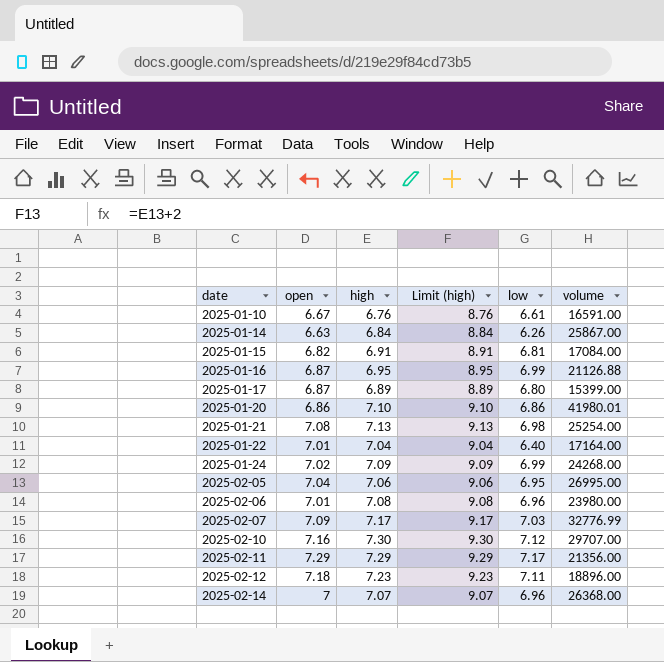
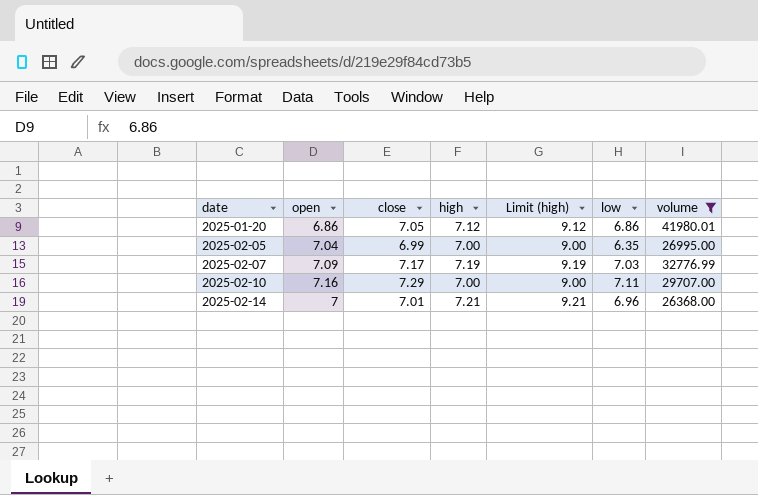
filter: none -> volume >= 26368.00
column close | position: none -> 3
2025-01-20 | high: 7.10 -> 7.12
2025-01-20 | Limit (high): 9.10 -> 9.12
2025-02-05 | high: 7.06 -> 7.00
2025-02-05 | Limit (high): 9.06 -> 9.00
2025-02-05 | low: 6.95 -> 6.35
2025-02-07 | high: 7.17 -> 7.19
2025-02-07 | Limit (high): 9.17 -> 9.19
2025-02-10 | high: 7.30 -> 7.00
2025-02-10 | Limit (high): 9.30 -> 9.00
2025-02-10 | low: 7.12 -> 7.11
2025-02-14 | high: 7.07 -> 7.21
2025-02-14 | Limit (high): 9.07 -> 9.21

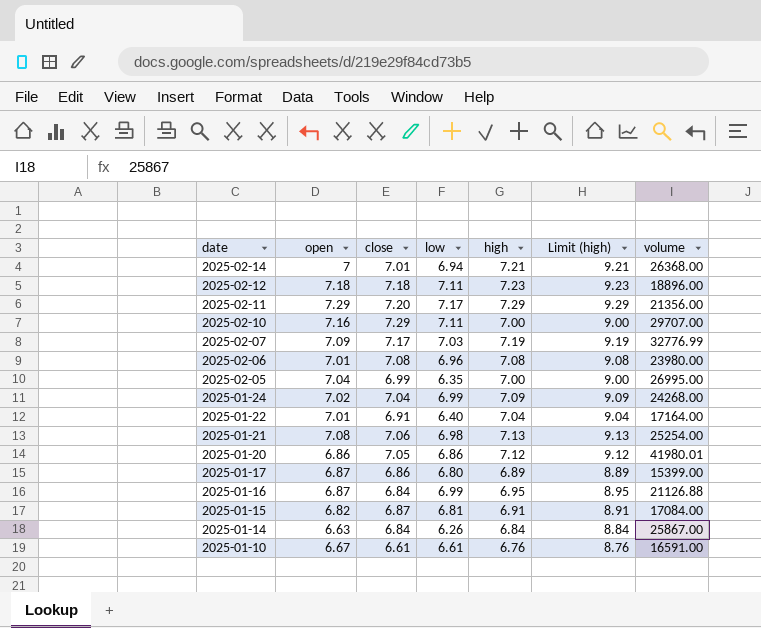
filter: volume >= 26368.00 -> none
row order: date ascending -> date descending
column low | position: 6 -> 4
2025-02-14 | low: 6.96 -> 6.94

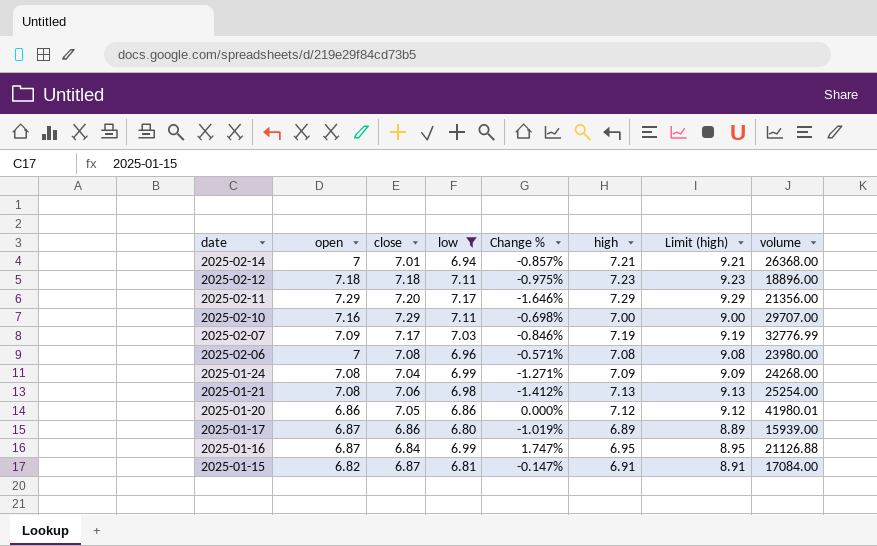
filter: none -> low >= 6.80
column Change % | formula: none -> ([low] - [open]) / [open]
2025-02-06 | open: 7.01 -> 7
2025-01-24 | open: 7.02 -> 7.08
2025-01-17 | volume: 15399.00 -> 15939.00

